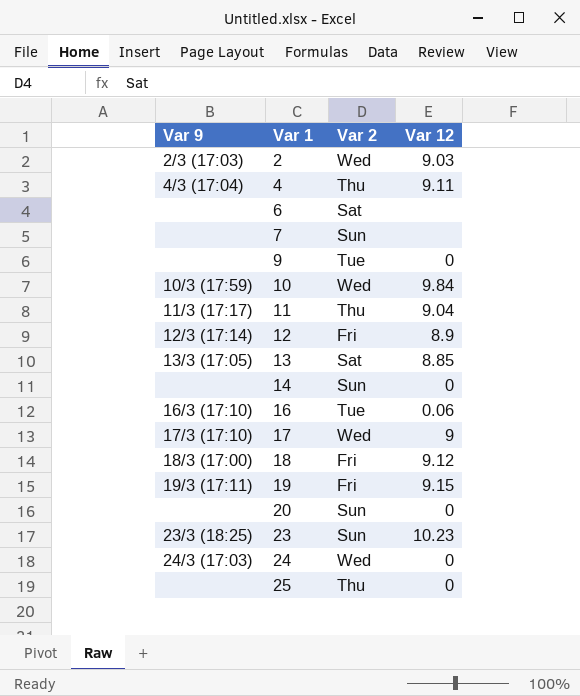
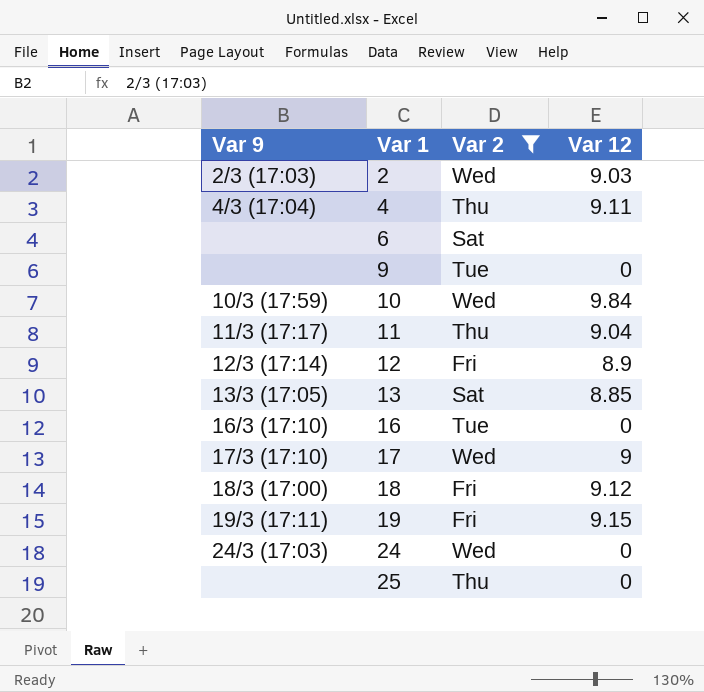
filter: none -> Var 2 != Sun
16 | Var 12: 0.06 -> 0

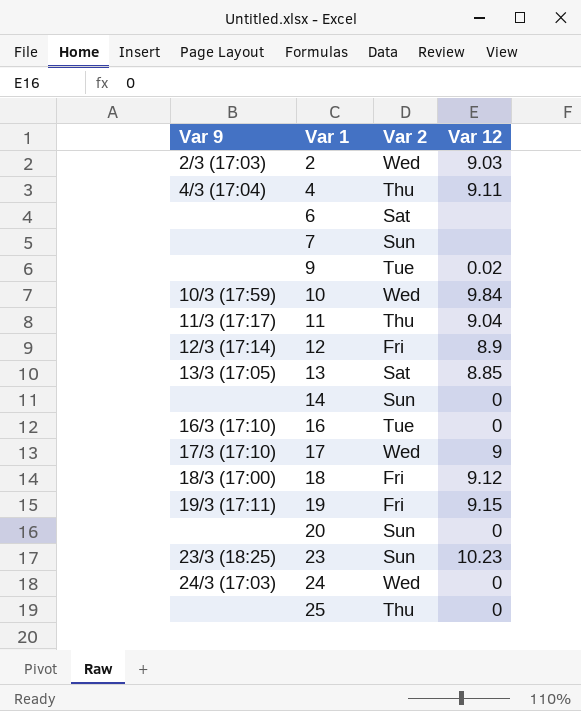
filter: Var 2 != Sun -> none
9 | Var 12: 0 -> 0.02

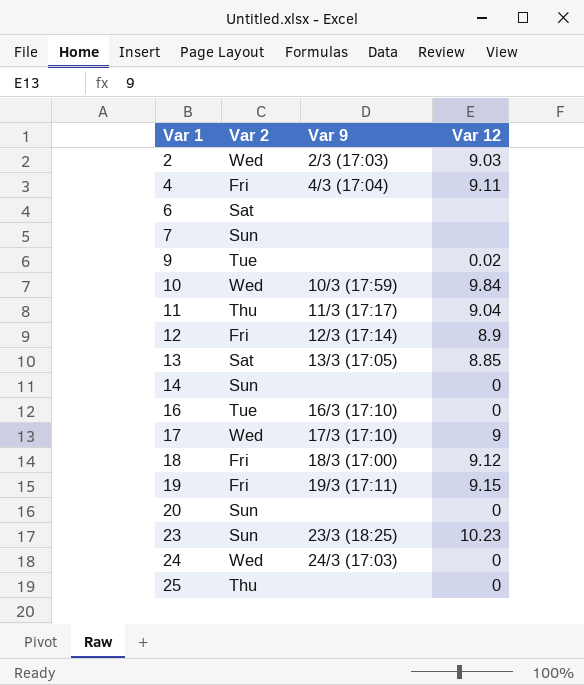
column Var 9 | position: 1 -> 3
4 | Var 2: Thu -> Fri

